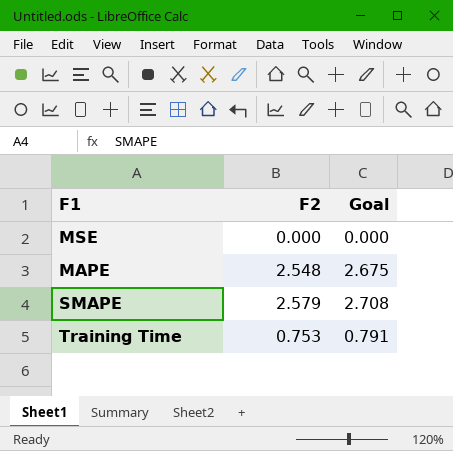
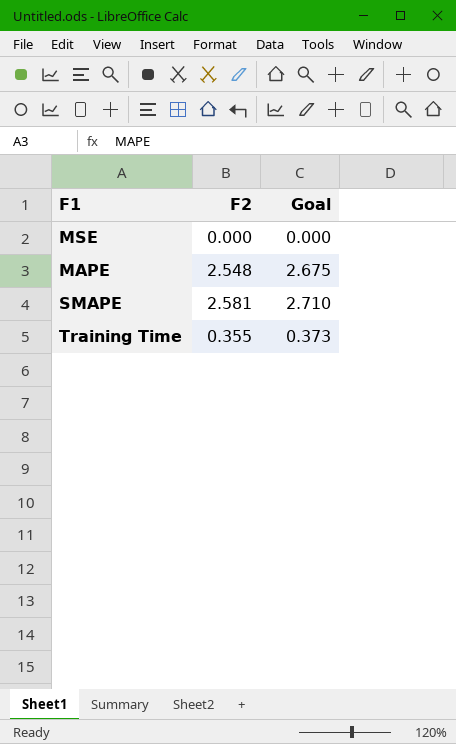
SMAPE | F2: 2.579 -> 2.581
SMAPE | Goal: 2.708 -> 2.710
Training Time | F2: 0.753 -> 0.355
Training Time | Goal: 0.791 -> 0.373

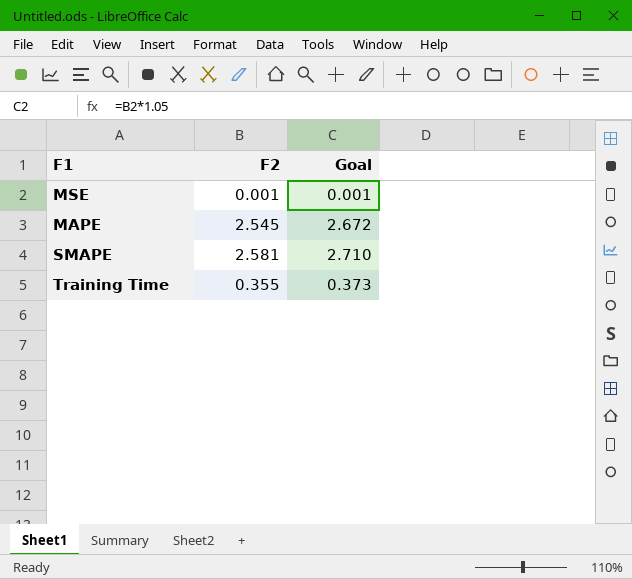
MSE | F2: 0.000 -> 0.001
MSE | Goal: 0.000 -> 0.001
MAPE | F2: 2.548 -> 2.545
MAPE | Goal: 2.675 -> 2.672

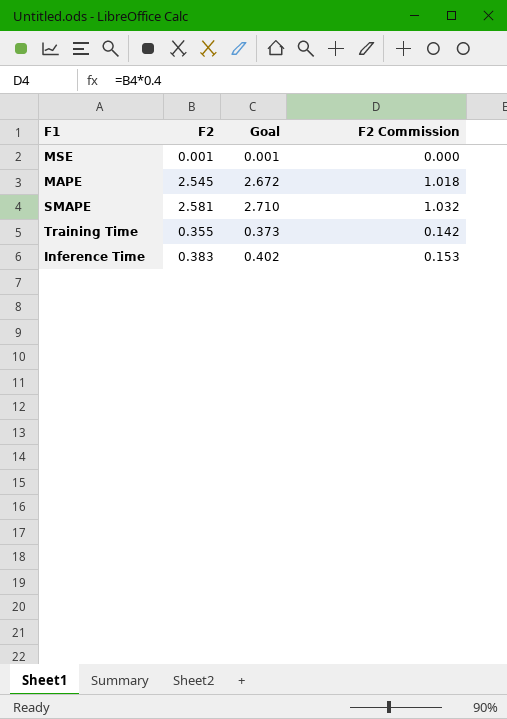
column F2 Commission | formula: none -> [F2] * 0.4
row Inference Time: none -> 0.383 | 0.402 | 0.153

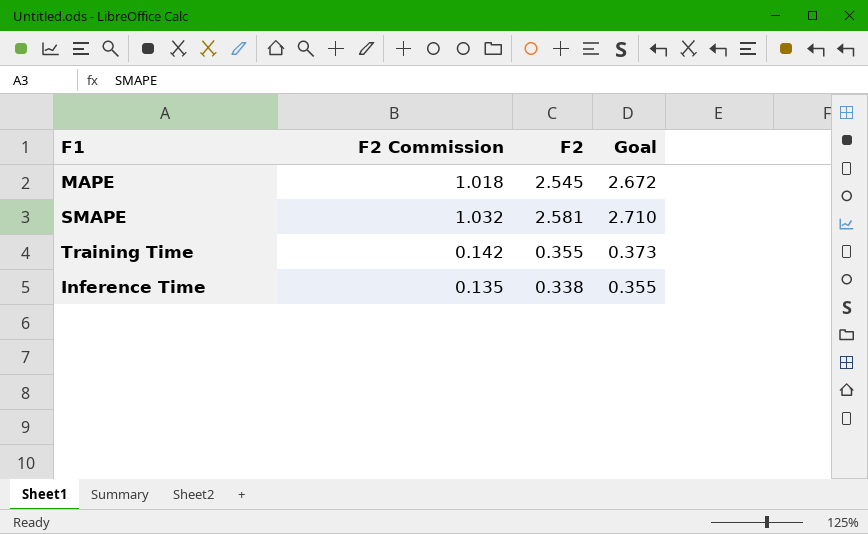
column F2 Commission | position: 4 -> 2
row MSE: 0.001 | 0.001 | 0.000 -> none
Inference Time | F2 Commission: 0.153 -> 0.135
Inference Time | F2: 0.383 -> 0.338
Inference Time | Goal: 0.402 -> 0.355

